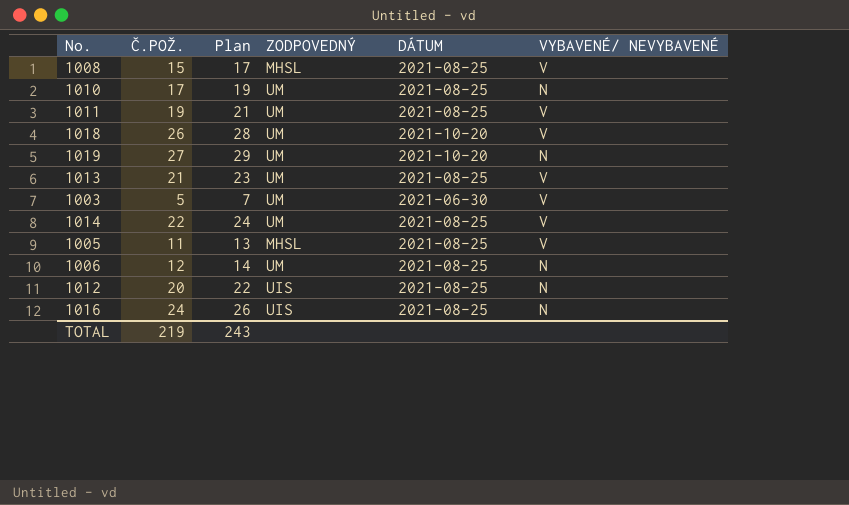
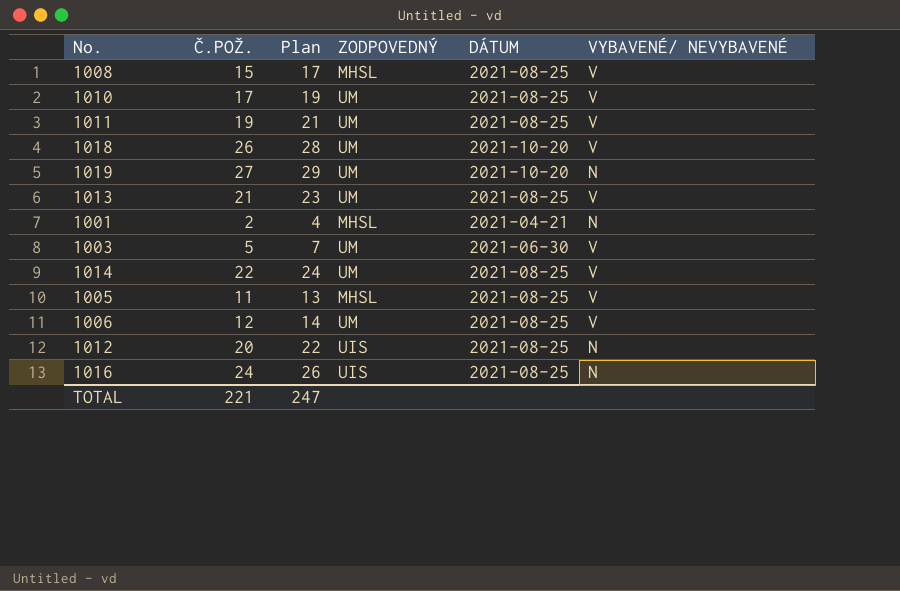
1010 | VYBAVENÉ/ NEVYBAVENÉ: N -> V
row 1001: none -> 2 | 4 | MHSL | 2021-04-21 | N
1006 | VYBAVENÉ/ NEVYBAVENÉ: N -> V
TOTAL | Č.POŽ.: 219 -> 221
TOTAL | Plan: 243 -> 247

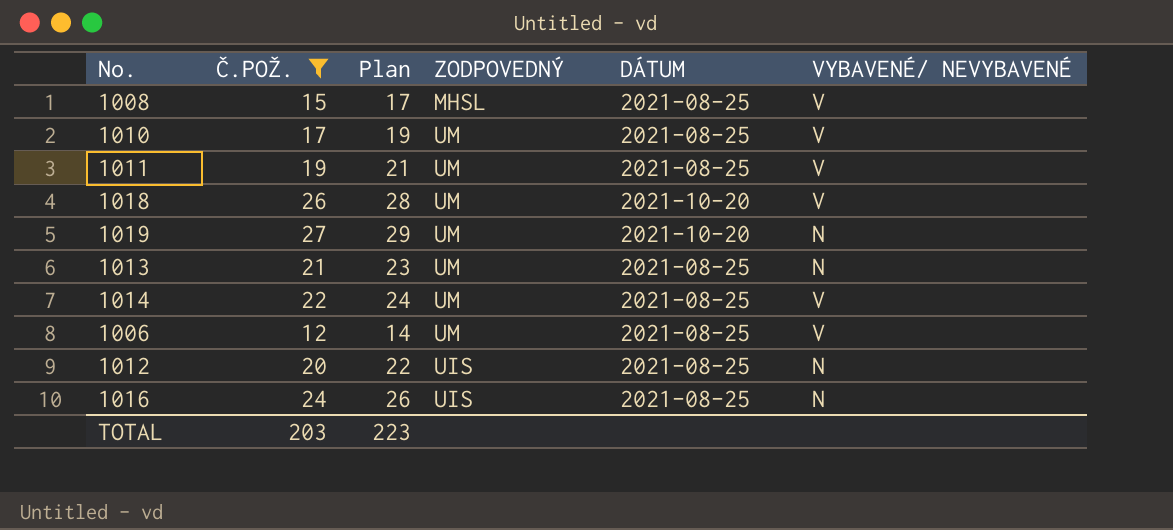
filter: none -> Č.POŽ. >= 12
1013 | VYBAVENÉ/ NEVYBAVENÉ: V -> N
TOTAL | Č.POŽ.: 221 -> 203
TOTAL | Plan: 247 -> 223

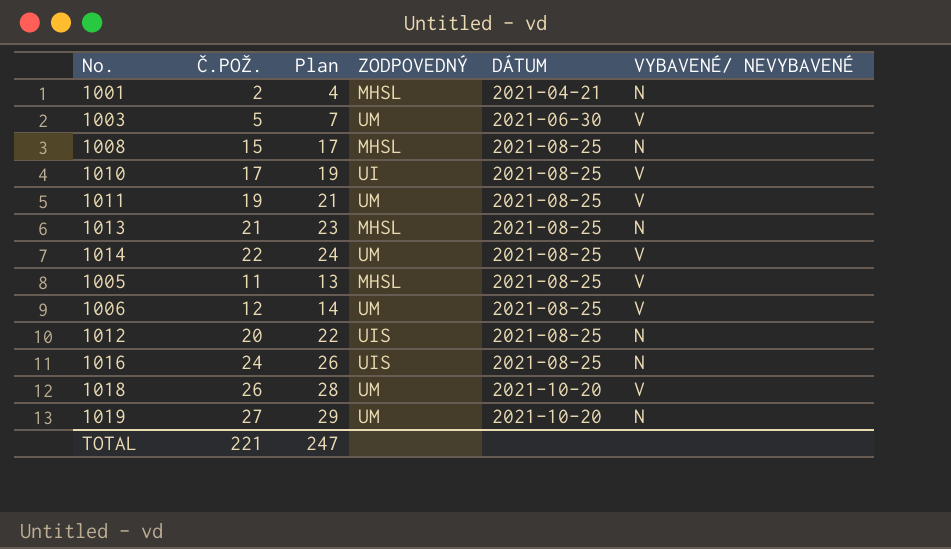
filter: Č.POŽ. >= 12 -> none
row order: none -> DÁTUM ascending
1008 | VYBAVENÉ/ NEVYBAVENÉ: V -> N
1010 | ZODPOVEDNÝ: UM -> UI
1013 | ZODPOVEDNÝ: UM -> MHSL
TOTAL | Č.POŽ.: 203 -> 221
TOTAL | Plan: 223 -> 247

